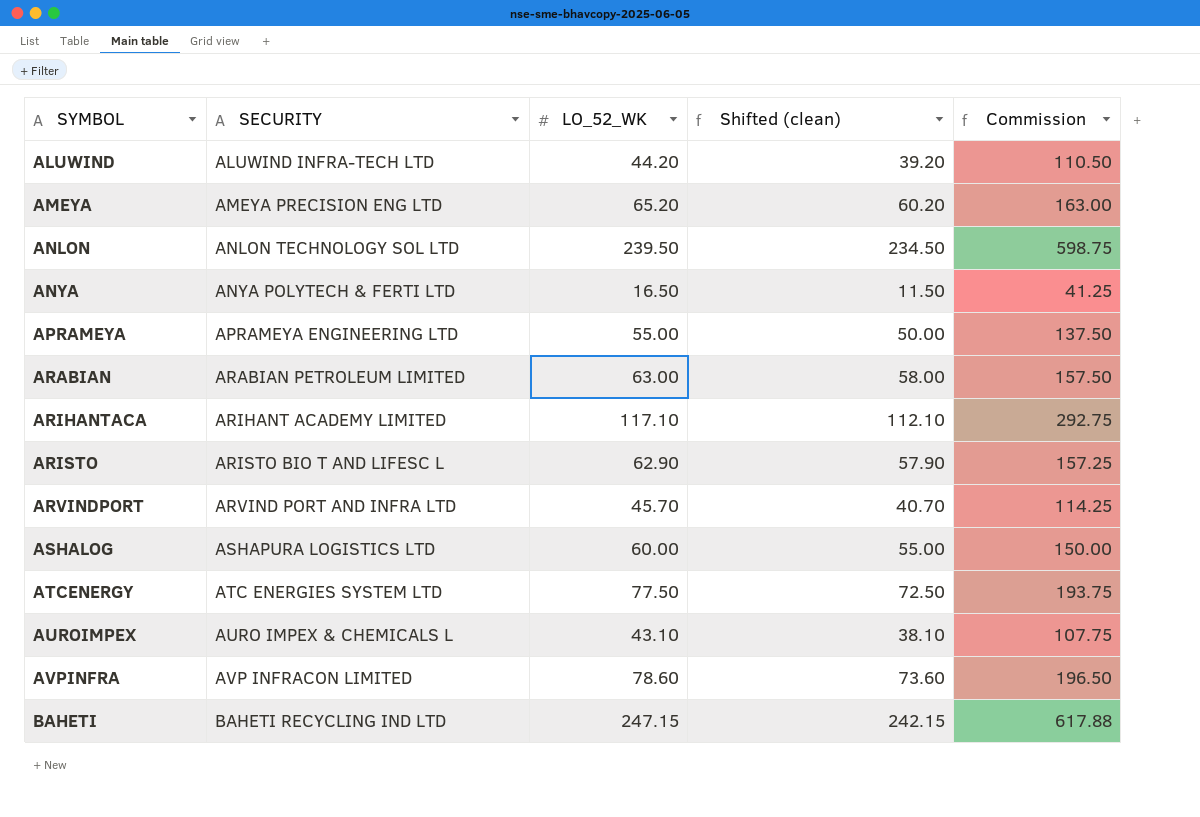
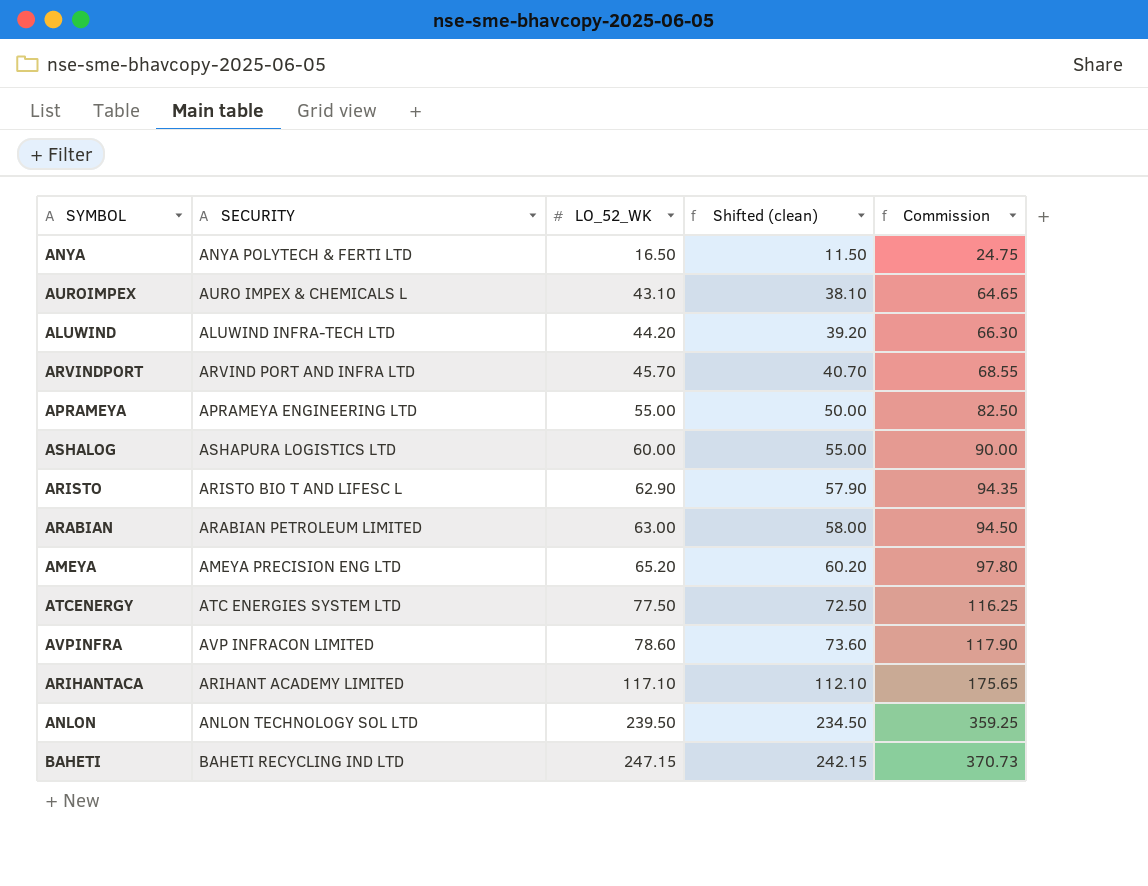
row order: SYMBOL ascending -> LO_52_WK ascending
column Commission | formula: [LO_52_WK] * 2.5 -> [LO_52_WK] * 1.5

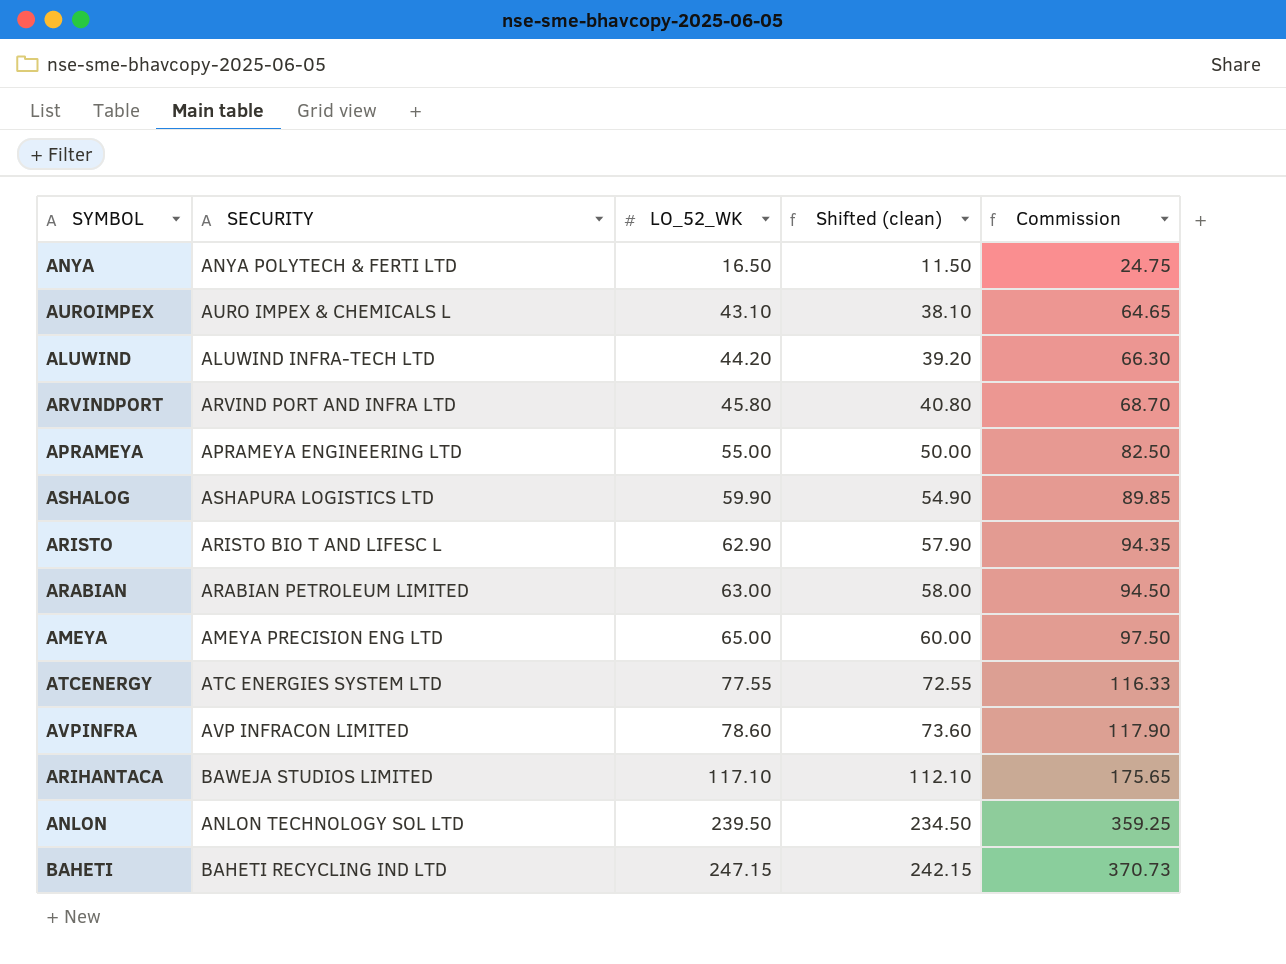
ARVINDPORT | LO_52_WK: 45.70 -> 45.80
ARVINDPORT | Shifted (clean): 40.70 -> 40.80
ARVINDPORT | Commission: 68.55 -> 68.70
ASHALOG | LO_52_WK: 60.00 -> 59.90
ASHALOG | Shifted (clean): 55.00 -> 54.90
ASHALOG | Commission: 90.00 -> 89.85
AMEYA | LO_52_WK: 65.20 -> 65.00
AMEYA | Shifted (clean): 60.20 -> 60.00
AMEYA | Commission: 97.80 -> 97.50
ATCENERGY | LO_52_WK: 77.50 -> 77.55
ATCENERGY | Shifted (clean): 72.50 -> 72.55
ATCENERGY | Commission: 116.25 -> 116.33
ARIHANTACA | SECURITY: ARIHANT ACADEMY LIMITED -> BAWEJA STUDIOS LIMITED

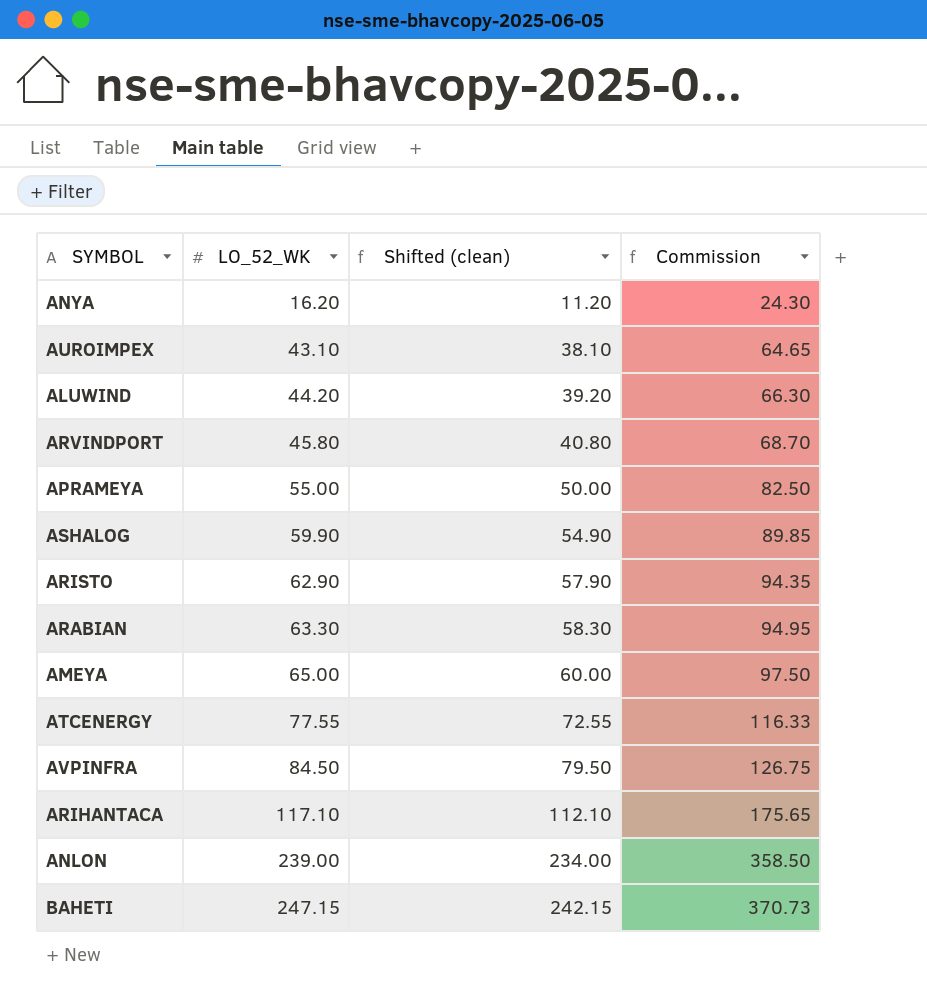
column SECURITY | position: 2 -> none
ANYA | LO_52_WK: 16.50 -> 16.20
ANYA | Shifted (clean): 11.50 -> 11.20
ANYA | Commission: 24.75 -> 24.30
ARABIAN | LO_52_WK: 63.00 -> 63.30
ARABIAN | Shifted (clean): 58.00 -> 58.30
ARABIAN | Commission: 94.50 -> 94.95
AVPINFRA | LO_52_WK: 78.60 -> 84.50
AVPINFRA | Shifted (clean): 73.60 -> 79.50
AVPINFRA | Commission: 117.90 -> 126.75
ANLON | LO_52_WK: 239.50 -> 239.00
ANLON | Shifted (clean): 234.50 -> 234.00
ANLON | Commission: 359.25 -> 358.50

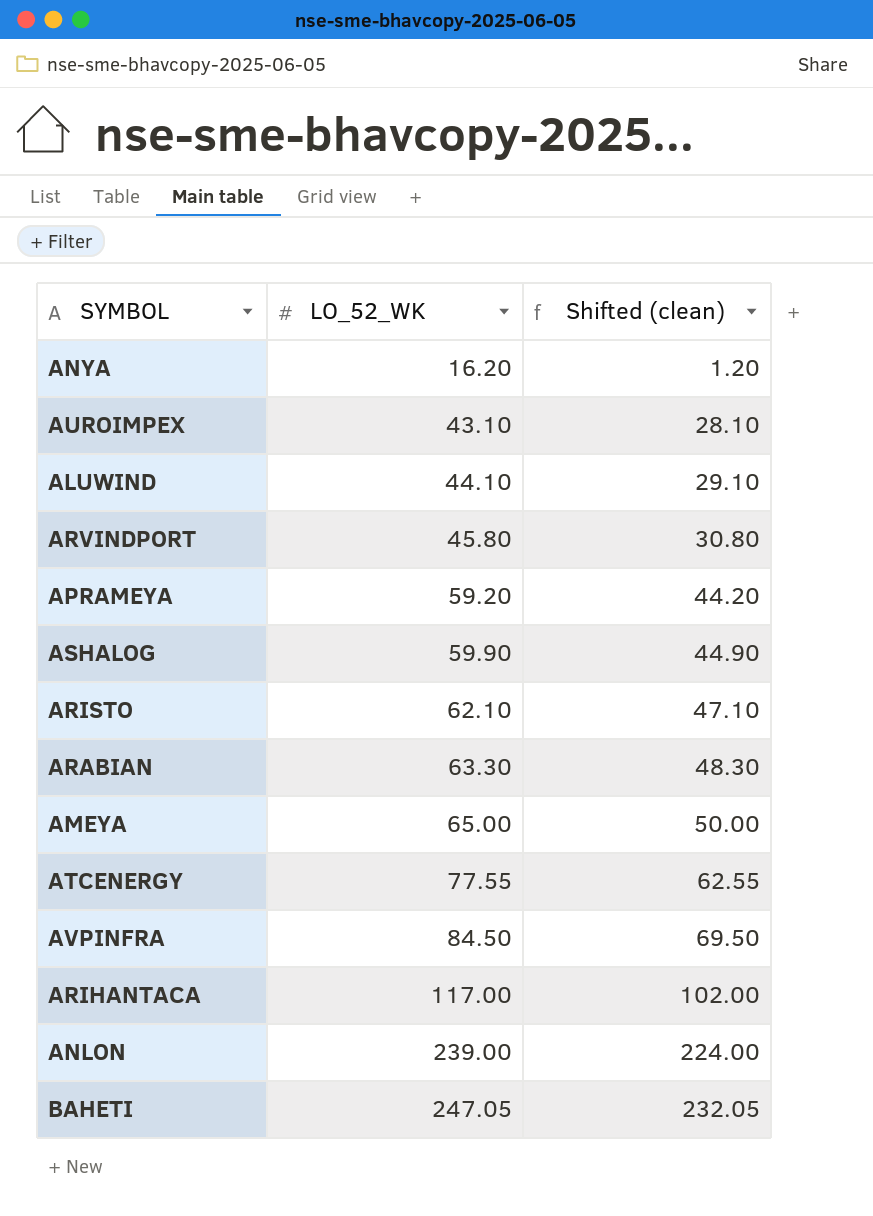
column Commission | formula: [LO_52_WK] * 1.5 -> none
column Shifted (clean) | formula: [LO_52_WK] - 5 -> [LO_52_WK] - 15
ALUWIND | LO_52_WK: 44.20 -> 44.10
APRAMEYA | LO_52_WK: 55.00 -> 59.20
ARISTO | LO_52_WK: 62.90 -> 62.10
ARIHANTACA | LO_52_WK: 117.10 -> 117.00
BAHETI | LO_52_WK: 247.15 -> 247.05

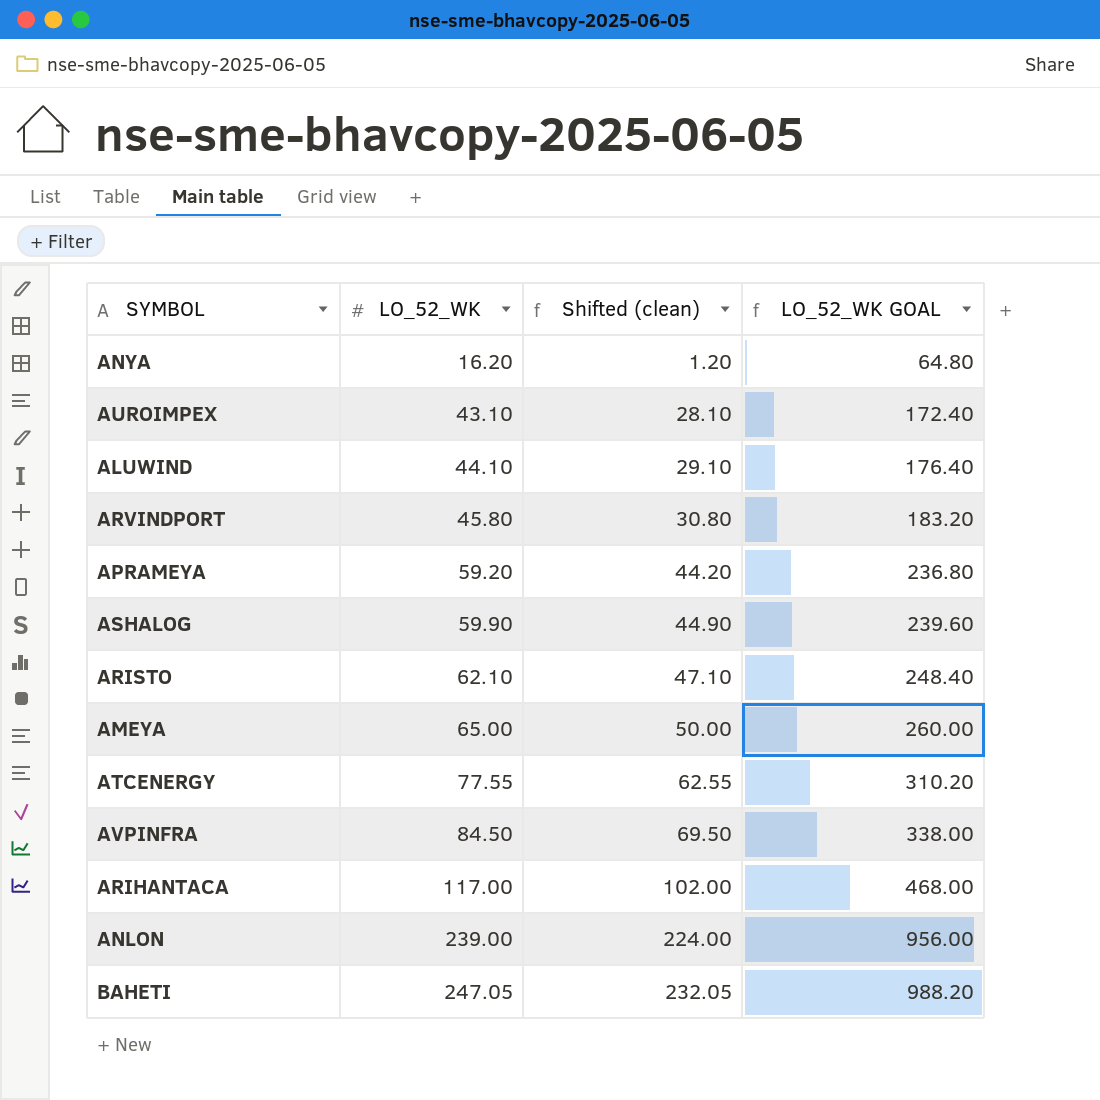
column LO_52_WK GOAL | formula: none -> [LO_52_WK] * 4
row ARABIAN: 63.30 | 48.30 -> none

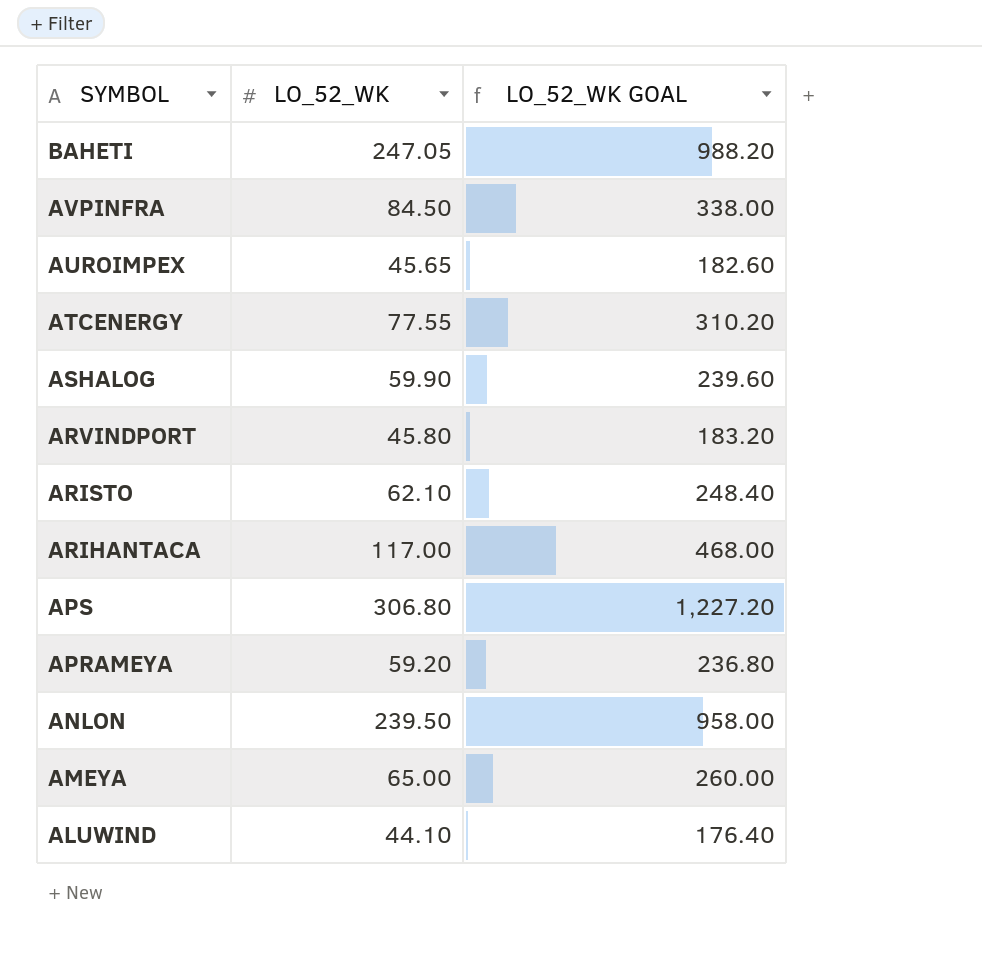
row order: LO_52_WK ascending -> SYMBOL descending
column Shifted (clean) | formula: [LO_52_WK] - 15 -> none
row ANYA: 16.20 | 1.20 | 64.80 -> none
AUROIMPEX | LO_52_WK: 43.10 -> 45.65
AUROIMPEX | LO_52_WK GOAL: 172.40 -> 182.60
row APS: none -> 306.80 | 1,227.20
ANLON | LO_52_WK: 239.00 -> 239.50
ANLON | LO_52_WK GOAL: 956.00 -> 958.00

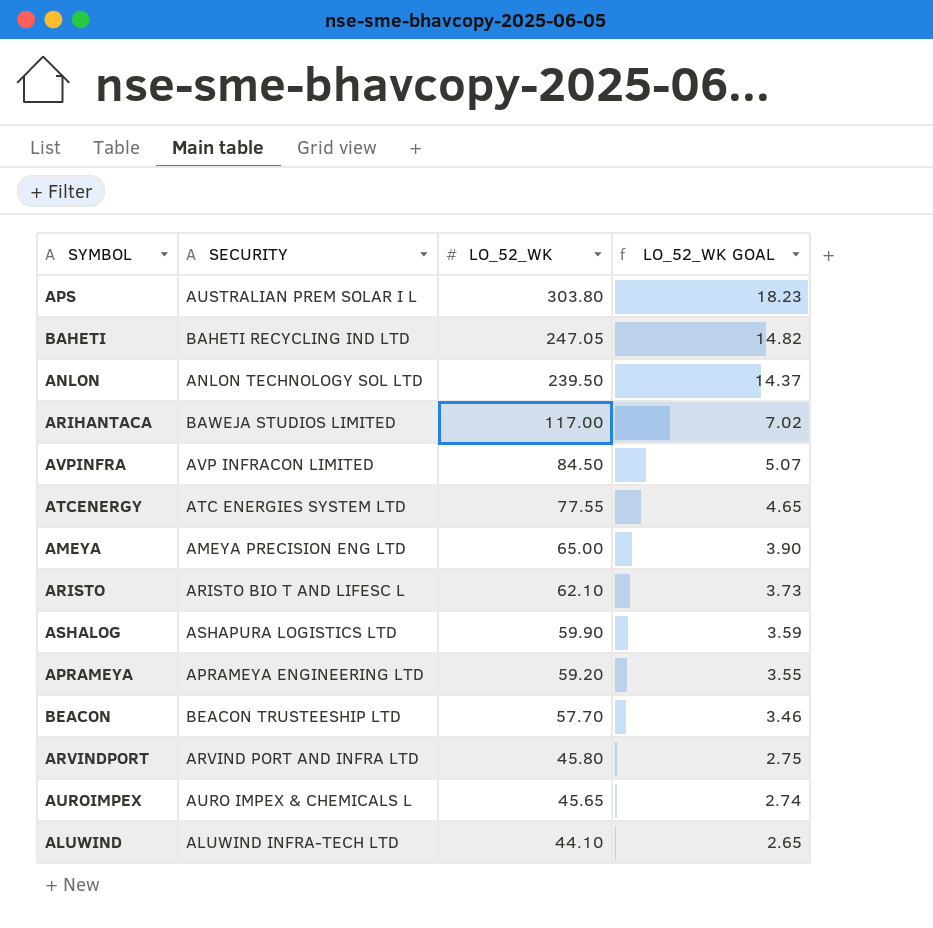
row order: SYMBOL descending -> LO_52_WK descending
column SECURITY | position: none -> 2
column LO_52_WK GOAL | formula: [LO_52_WK] * 4 -> [LO_52_WK] * 0.06
APS | LO_52_WK: 306.80 -> 303.80
row BEACON: none -> BEACON TRUSTEESHIP LTD | 57.70 | 3.46

